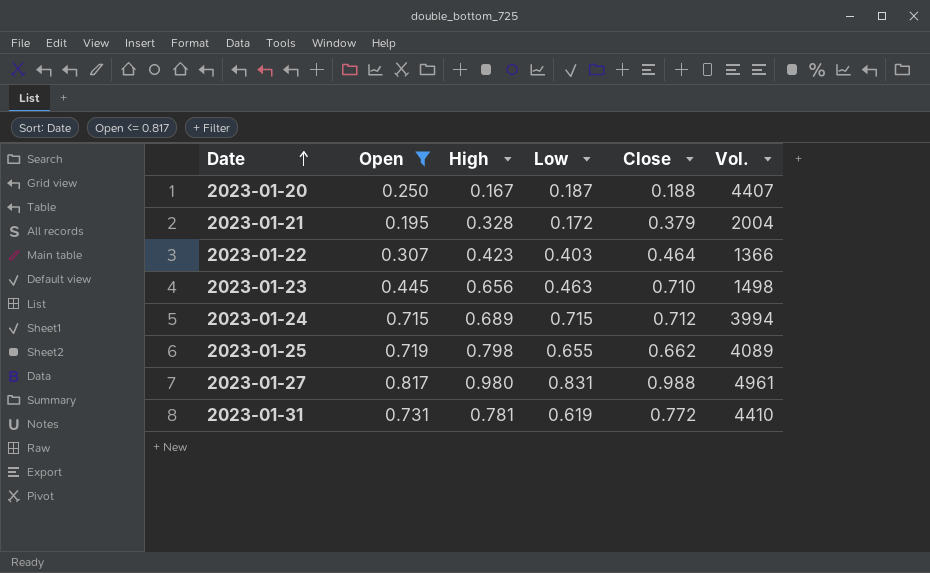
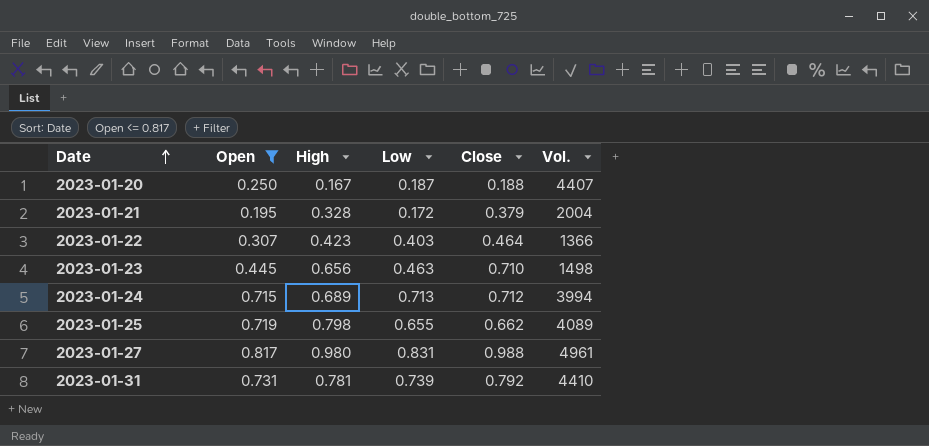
2023-01-24 | Low: 0.715 -> 0.713
2023-01-31 | Low: 0.619 -> 0.739
2023-01-31 | Close: 0.772 -> 0.792

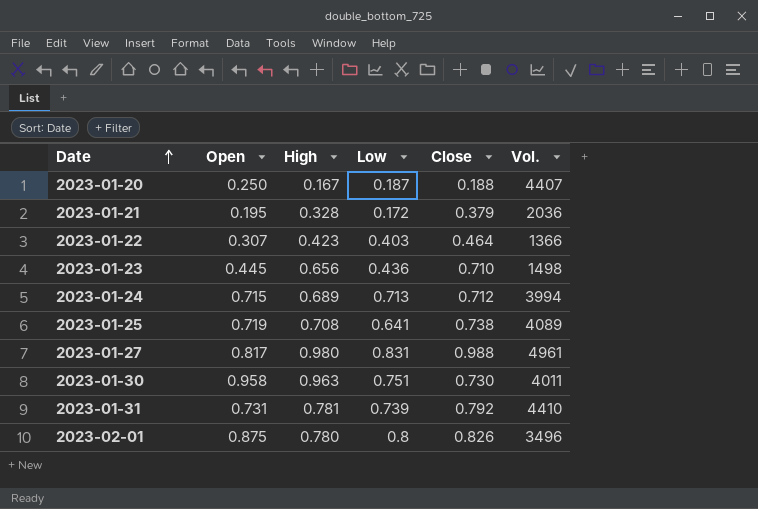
filter: Open <= 0.817 -> none
2023-01-21 | Vol.: 2004 -> 2036
2023-01-23 | Low: 0.463 -> 0.436
2023-01-25 | High: 0.798 -> 0.708
2023-01-25 | Low: 0.655 -> 0.641
2023-01-25 | Close: 0.662 -> 0.738

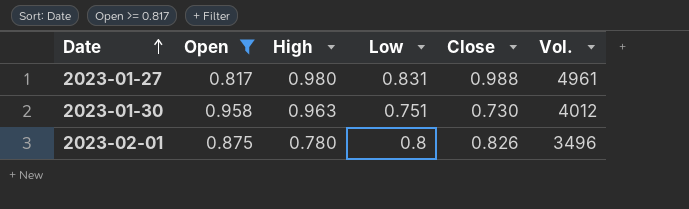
filter: none -> Open >= 0.817
2023-01-30 | Vol.: 4011 -> 4012

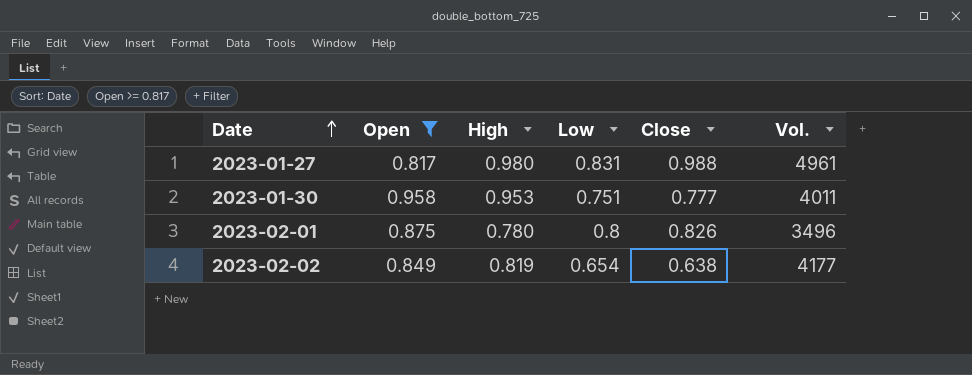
2023-01-30 | High: 0.963 -> 0.953
2023-01-30 | Close: 0.730 -> 0.777
2023-01-30 | Vol.: 4012 -> 4011
row 2023-02-02: none -> 0.849 | 0.819 | 0.654 | 0.638 | 4177

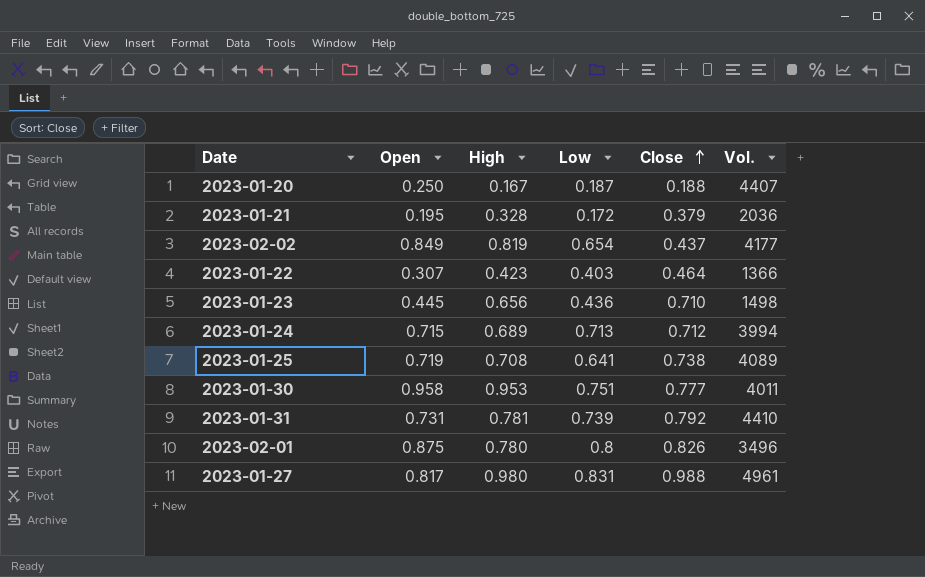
filter: Open >= 0.817 -> none
row order: Date ascending -> Close ascending
2023-02-02 | Close: 0.638 -> 0.437

